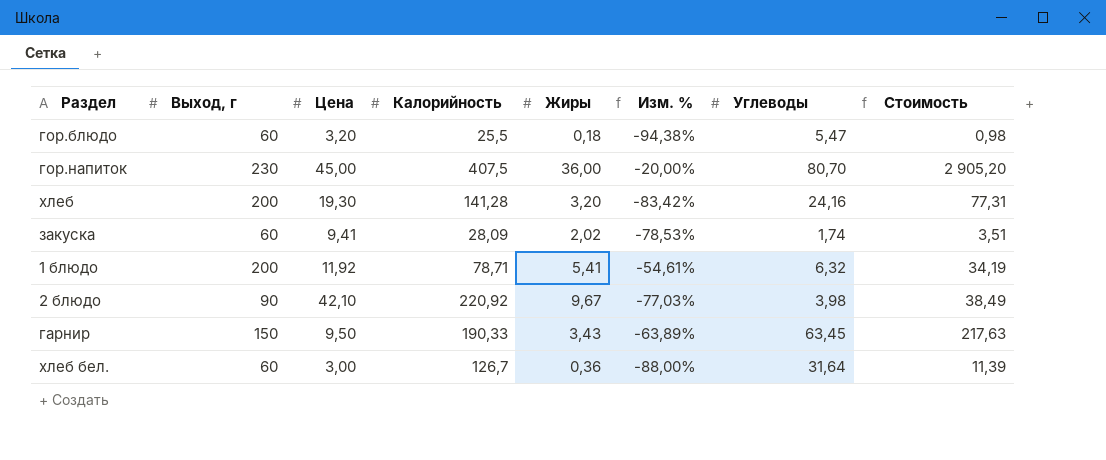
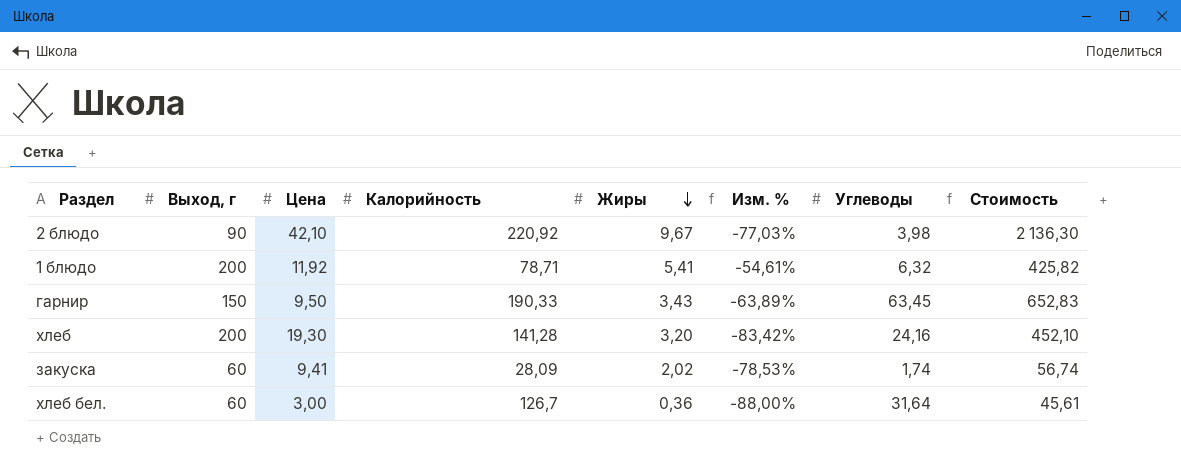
row order: none -> Жиры descending
column Стоимость | formula: [Жиры] * [Углеводы] -> [Калорийность] * [Жиры]
row гор.блюдо: 60 | 3,20 | 25,5 | 0,18 | -94,38% | 5,47 | 0,98 -> none
row гор.напиток: 230 | 45,00 | 407,5 | 36,00 | -20,00% | 80,70 | 2 905,20 -> none

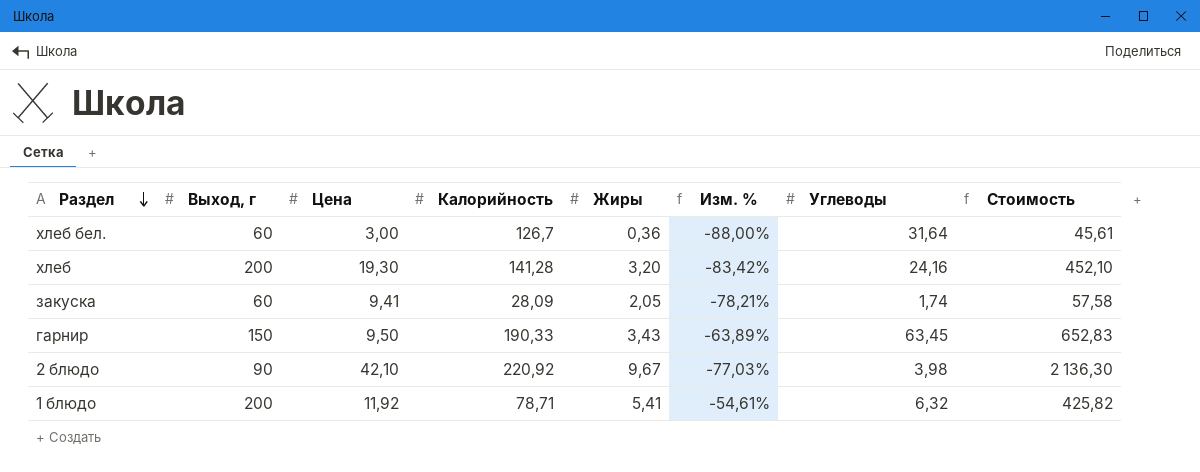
row order: Жиры descending -> Раздел descending
закуска | Жиры: 2,02 -> 2,05
закуска | Изм. %: -78,53% -> -78,21%
закуска | Стоимость: 56,74 -> 57,58

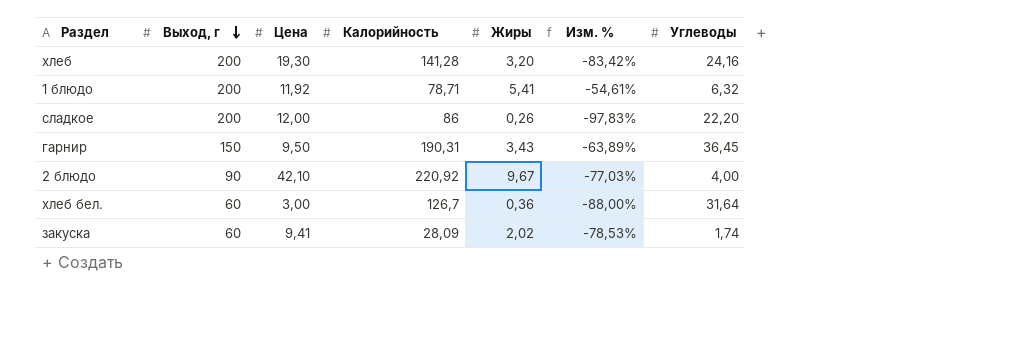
row order: Раздел descending -> Выход, г descending
column Стоимость | formula: [Калорийность] * [Жиры] -> none
row сладкое: none -> 200 | 12,00 | 86 | 0,26 | -97,83% | 22,20
гарнир | Калорийность: 190,33 -> 190,31
гарнир | Углеводы: 63,45 -> 36,45
2 блюдо | Углеводы: 3,98 -> 4,00
закуска | Жиры: 2,05 -> 2,02
закуска | Изм. %: -78,21% -> -78,53%

